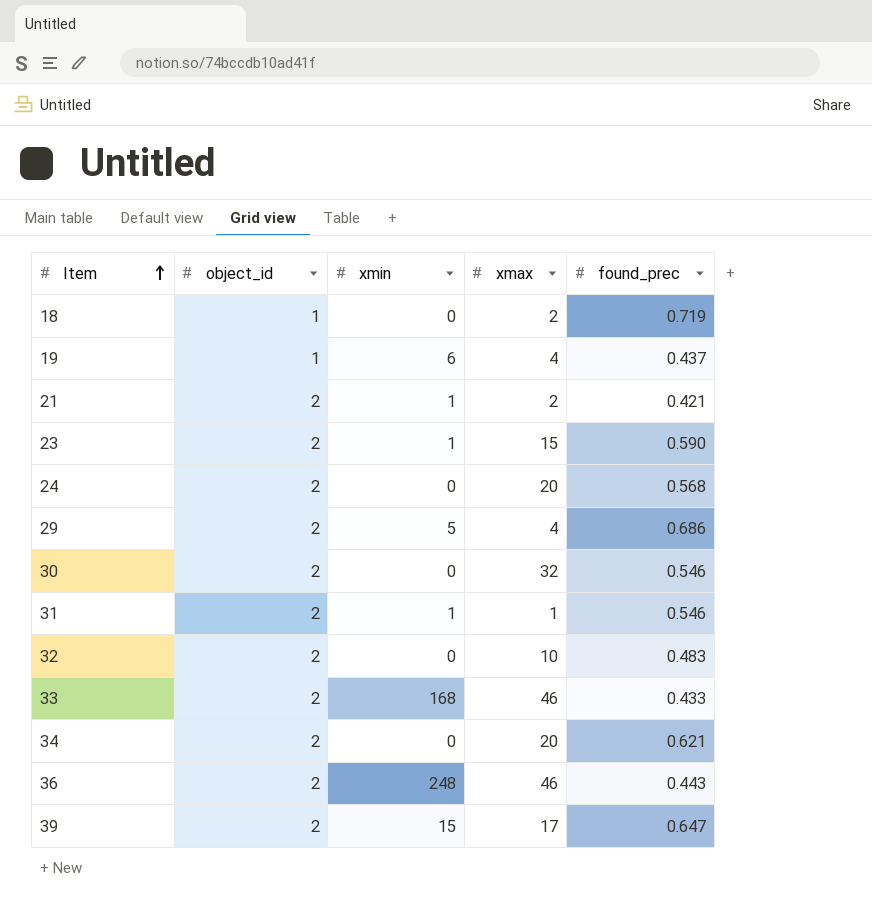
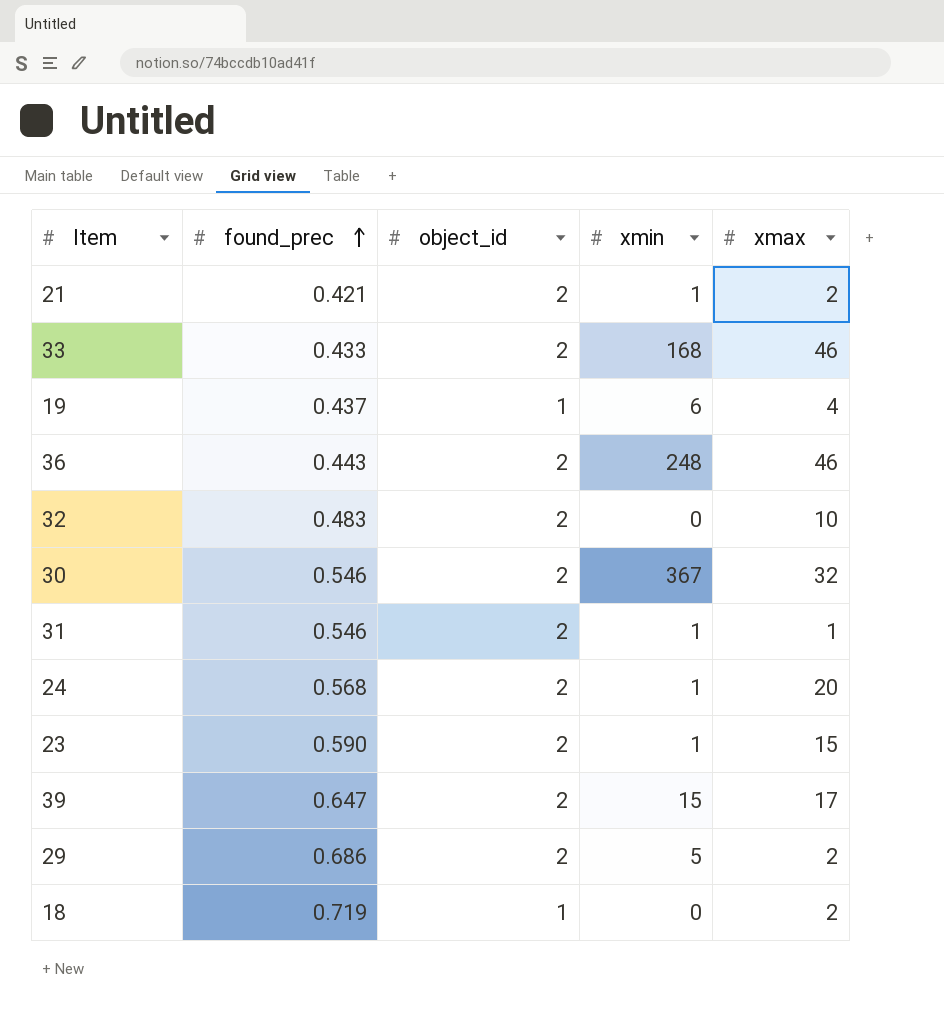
row order: Item ascending -> found_prec ascending
column found_prec | position: 5 -> 2
row 34: 2 | 0 | 20 | 0.621 -> none
30 | xmin: 0 -> 367
24 | xmin: 0 -> 1
29 | xmax: 4 -> 2

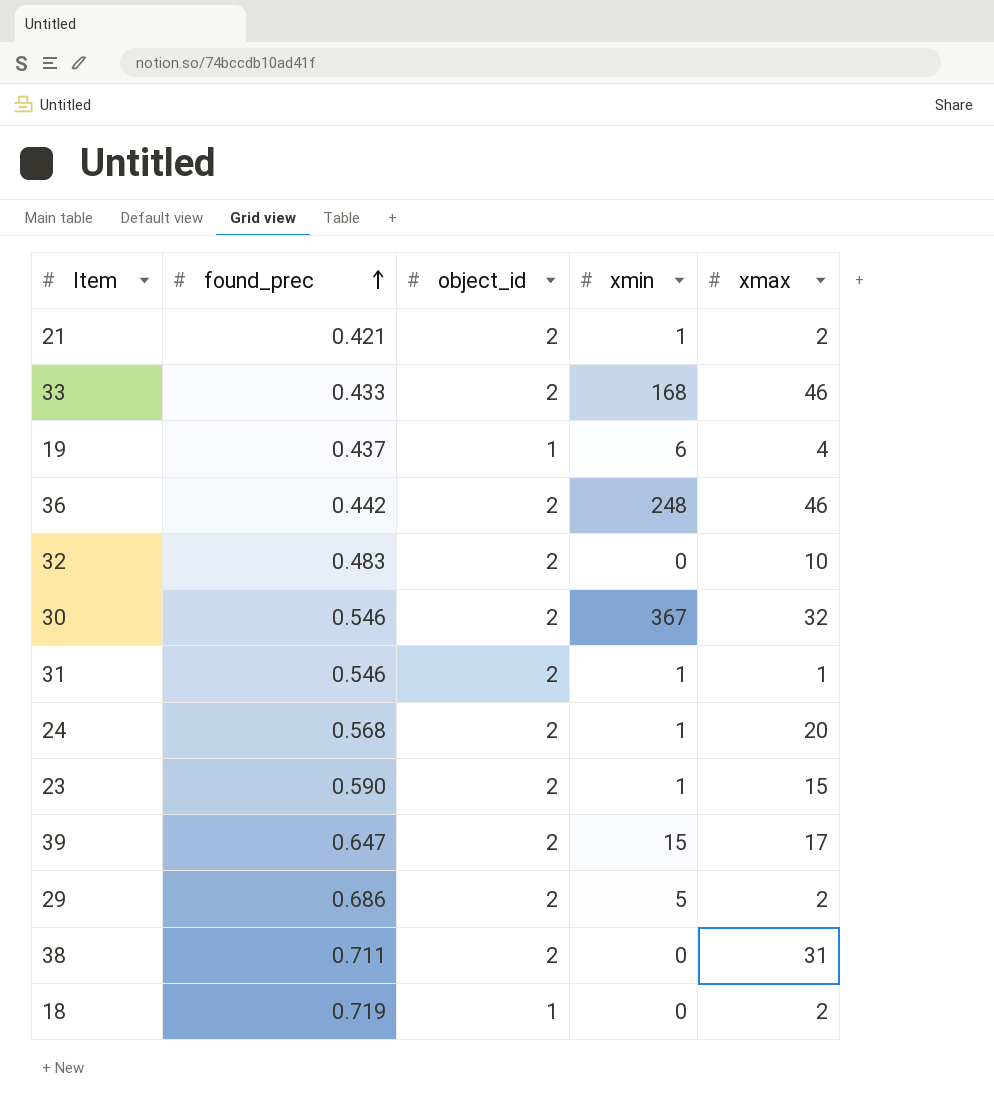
36 | found_prec: 0.443 -> 0.442
row 38: none -> 0.711 | 2 | 0 | 31

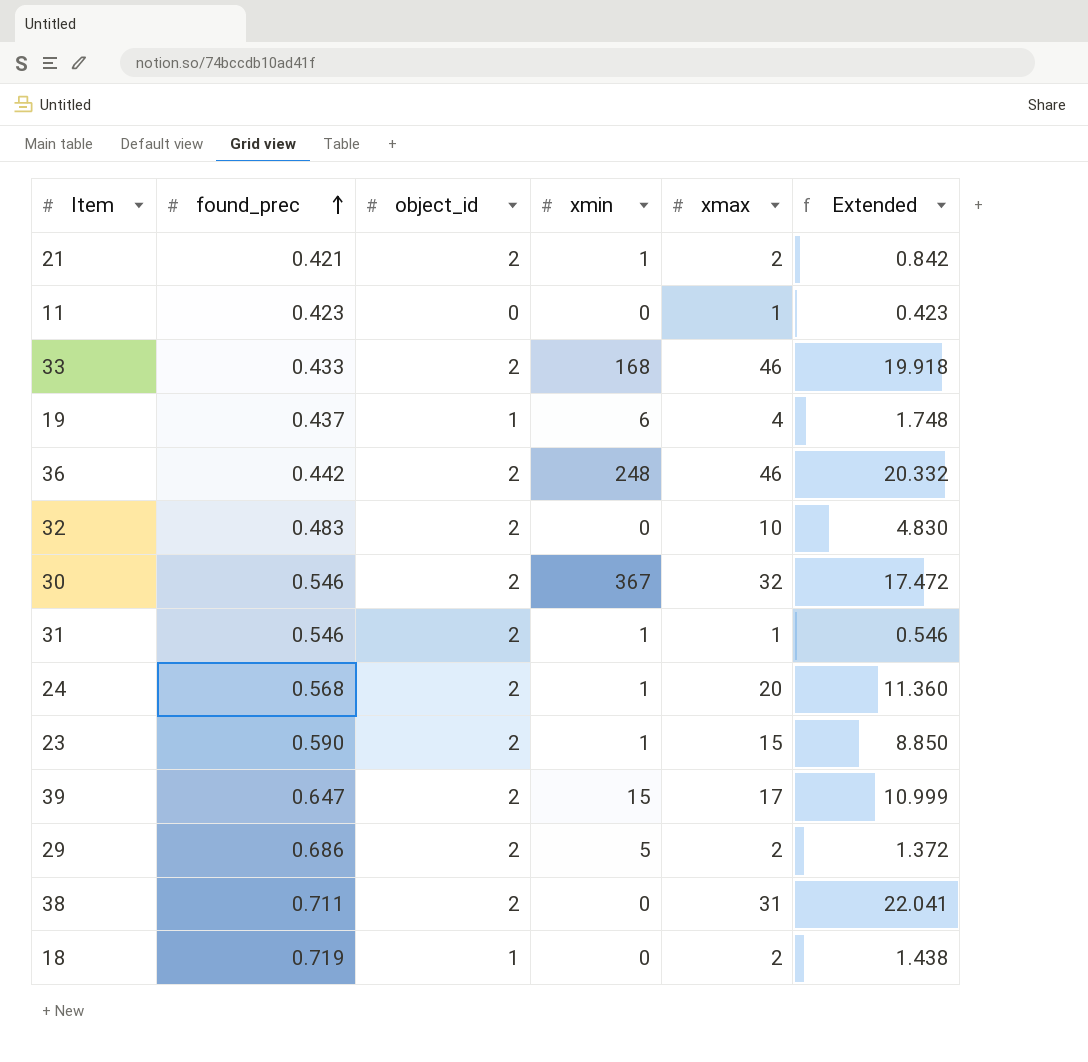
column Extended | formula: none -> [found_prec] * [xmax]
row 11: none -> 0.423 | 0 | 0 | 1 | 0.423

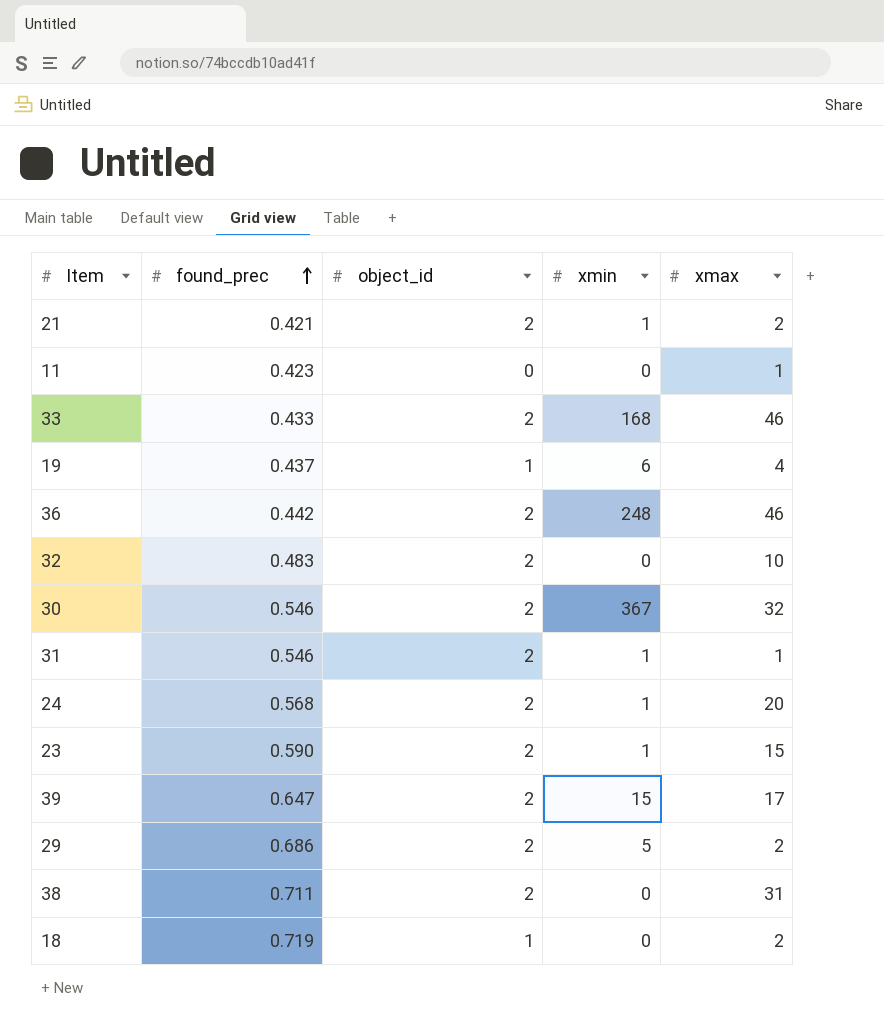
column Extended | formula: [found_prec] * [xmax] -> none

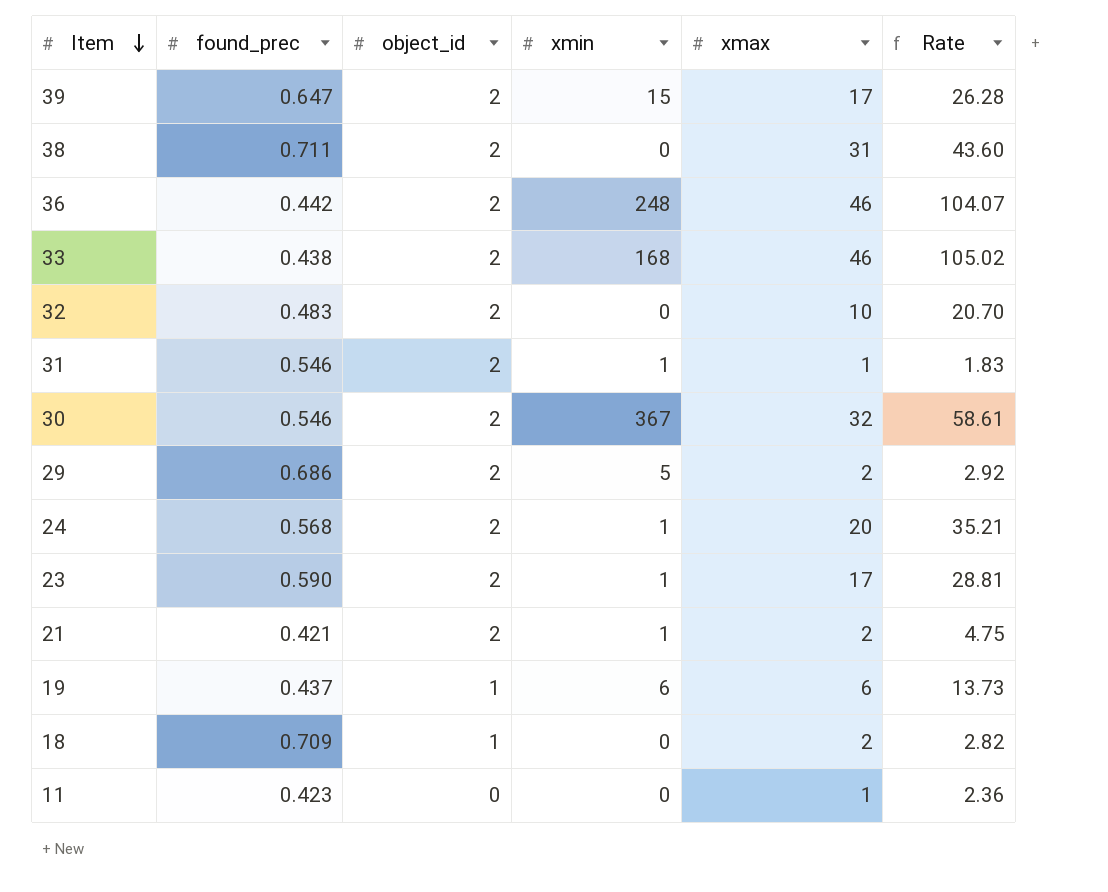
row order: found_prec ascending -> Item descending
column Rate | formula: none -> [xmax] / [found_prec]
33 | found_prec: 0.433 -> 0.438
23 | xmax: 15 -> 17
19 | xmax: 4 -> 6
18 | found_prec: 0.719 -> 0.709

